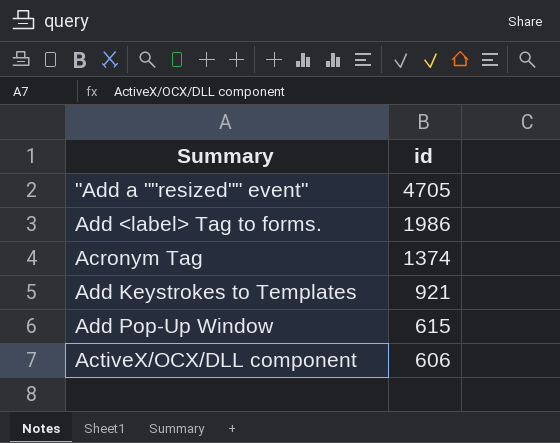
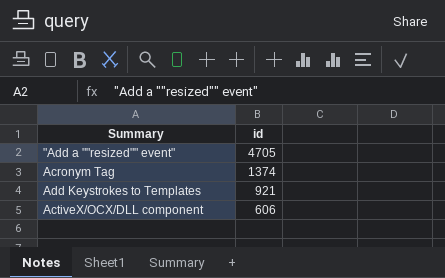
row Add <label> Tag to forms.: 1986 -> none
row Add Pop-Up Window: 615 -> none

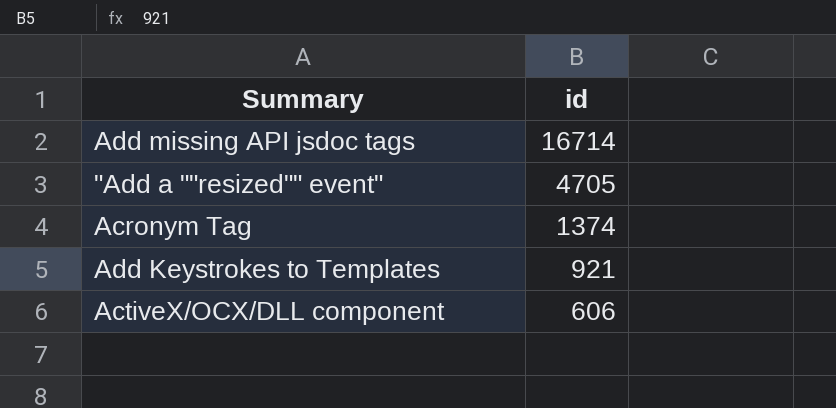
row Add missing API jsdoc tags: none -> 16714

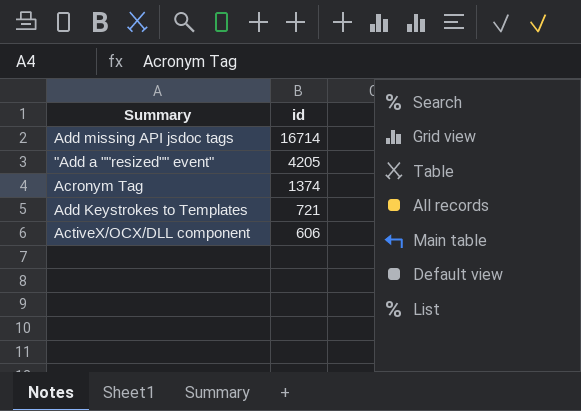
"Add a ""resized"" event" | id: 4705 -> 4205
Add Keystrokes to Templates | id: 921 -> 721

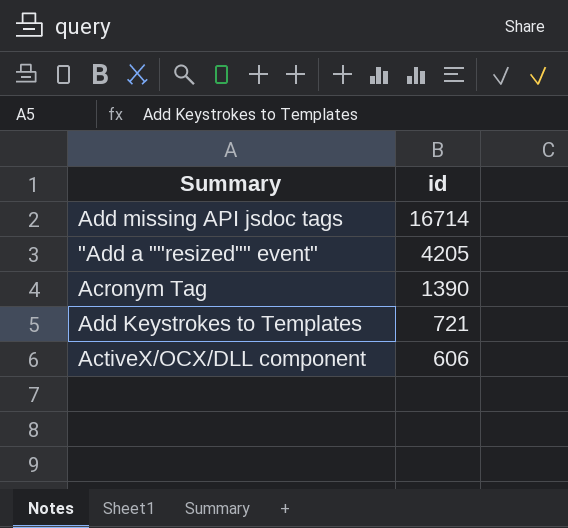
Acronym Tag | id: 1374 -> 1390

